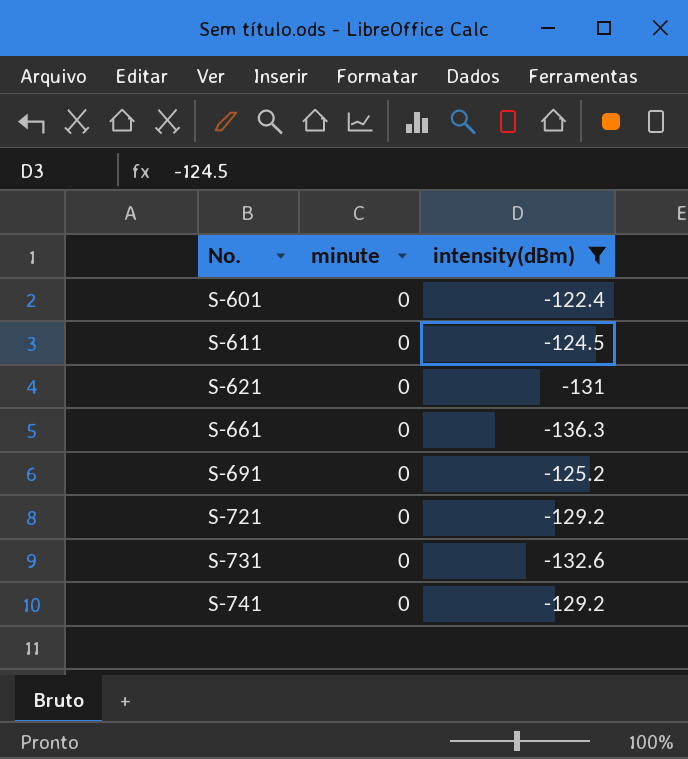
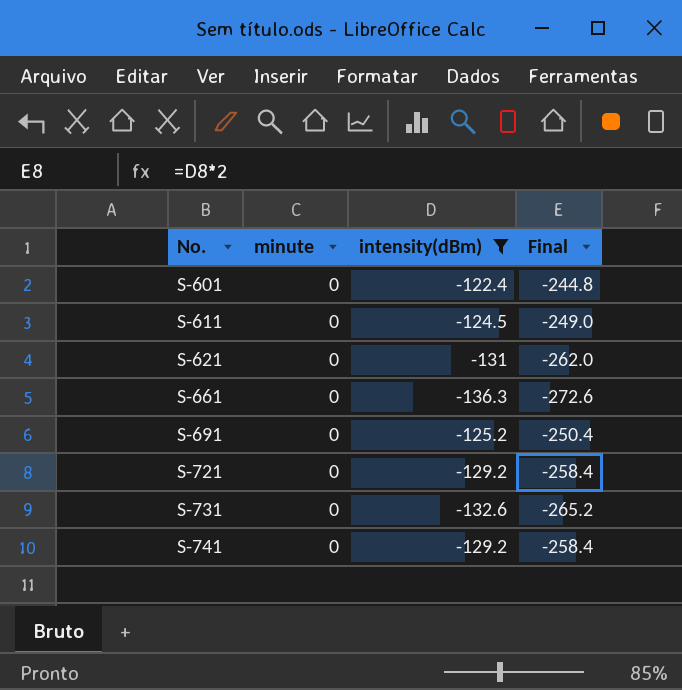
column Final | formula: none -> [intensity(dBm)] * 2

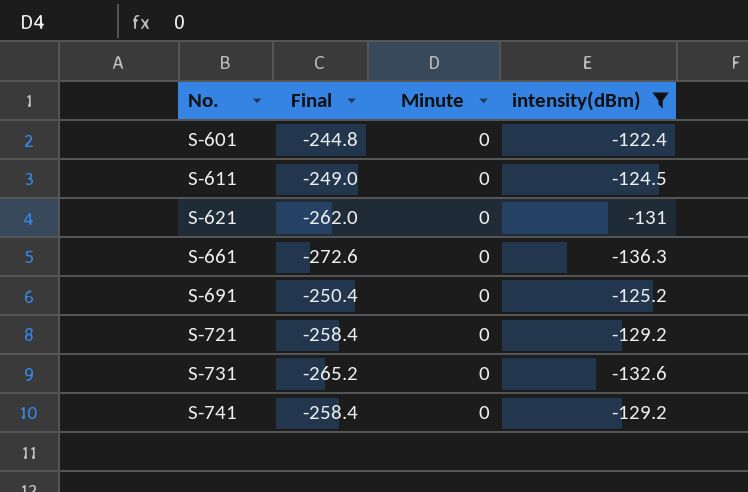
column Final | position: 4 -> 2
column name: minute -> Minute

